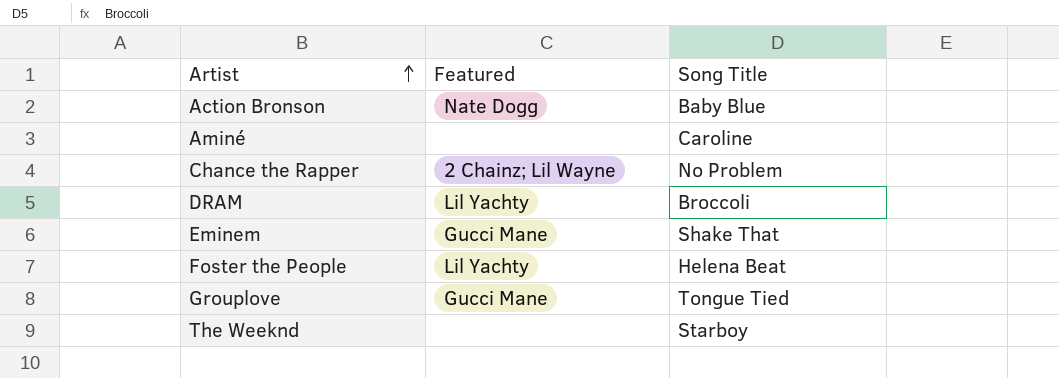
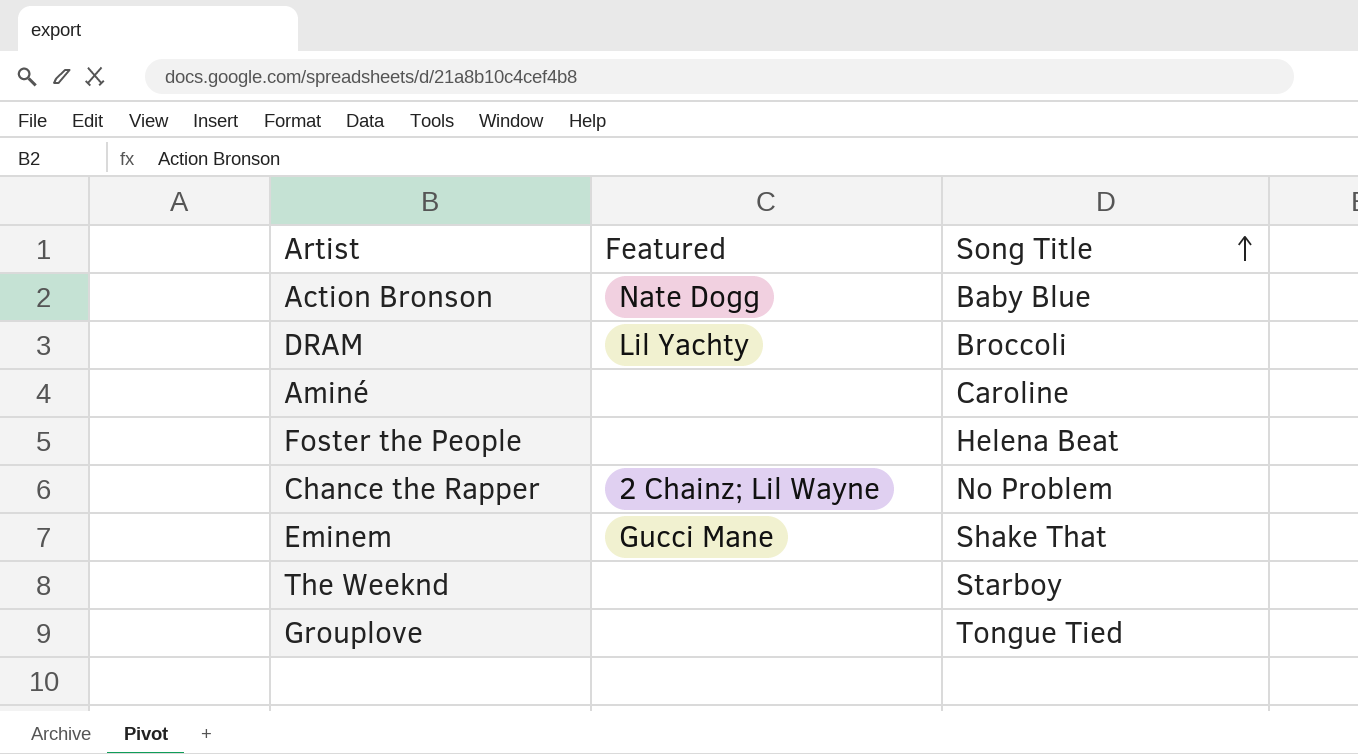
row order: Artist ascending -> Song Title ascending
Foster the People | Featured: Lil Yachty -> none
Grouplove | Featured: Gucci Mane -> none

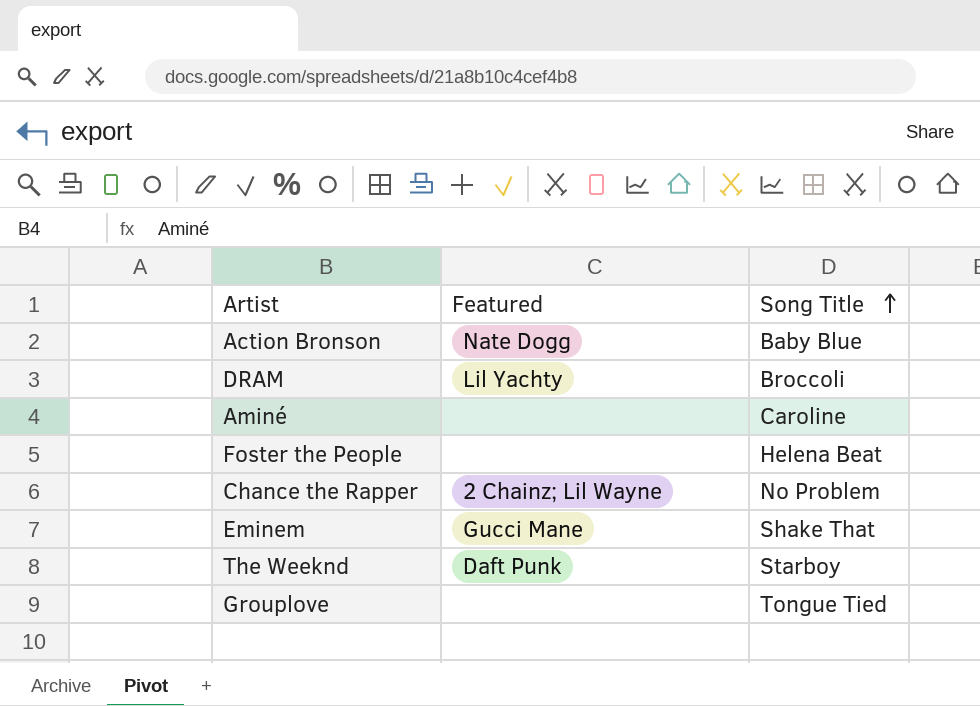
The Weeknd | Featured: none -> Daft Punk

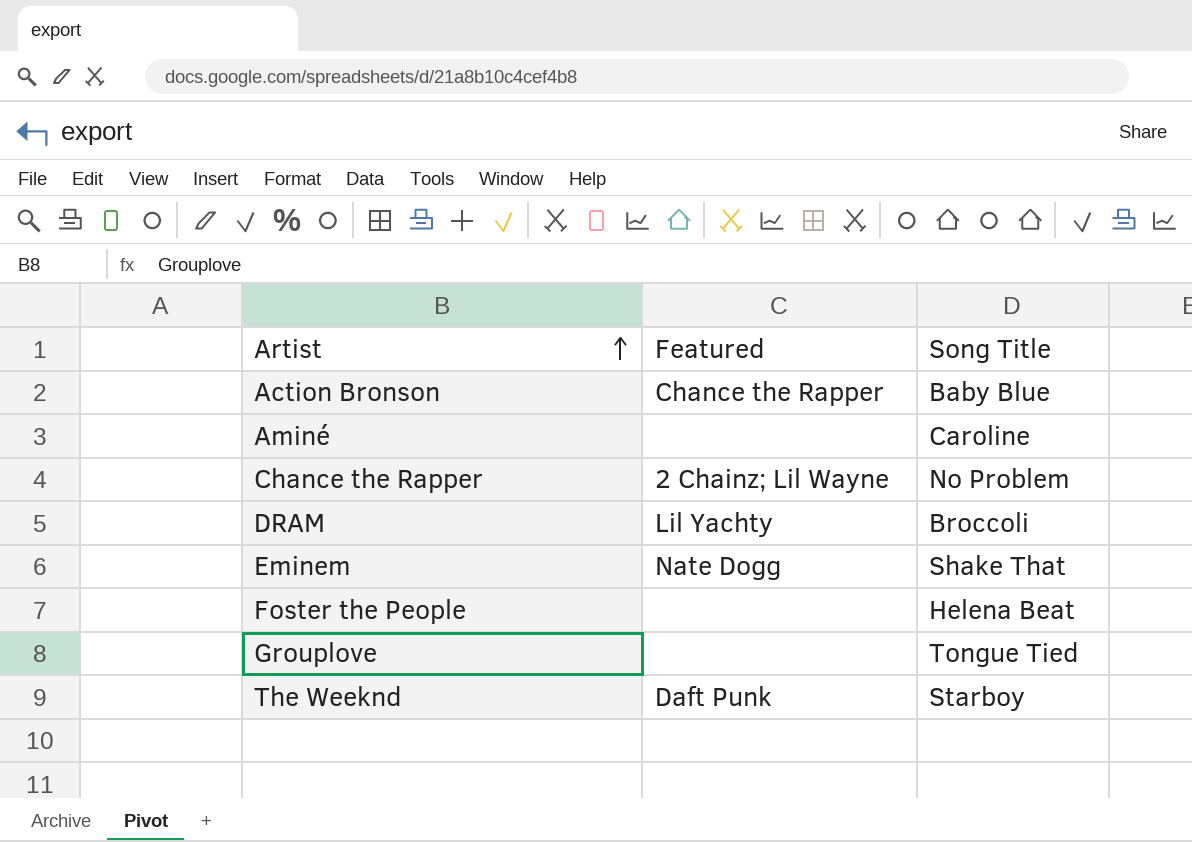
row order: Song Title ascending -> Artist ascending
Action Bronson | Featured: Nate Dogg -> Chance the Rapper
Eminem | Featured: Gucci Mane -> Nate Dogg

